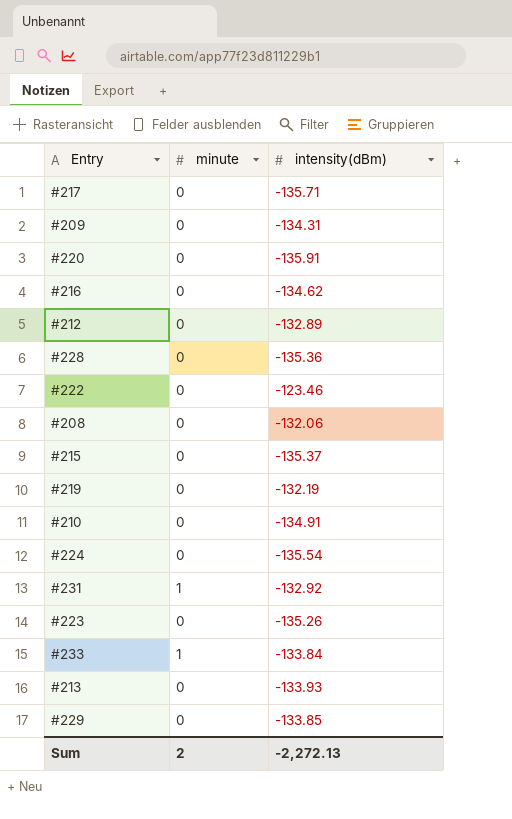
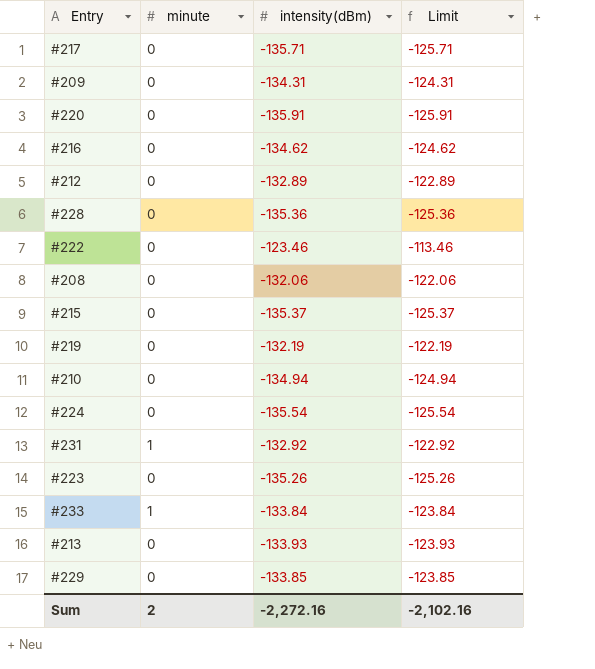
column Limit | formula: none -> [intensity(dBm)] + 10
#210 | intensity(dBm): -134.91 -> -134.94
Sum | intensity(dBm): -2,272.13 -> -2,272.16

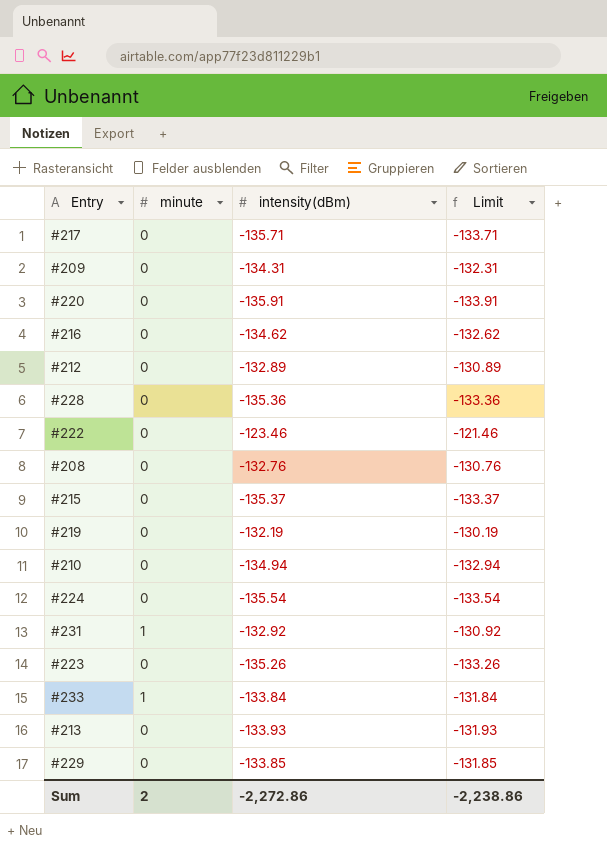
column Limit | formula: [intensity(dBm)] + 10 -> [intensity(dBm)] + 2
#208 | intensity(dBm): -132.06 -> -132.76
Sum | intensity(dBm): -2,272.16 -> -2,272.86
Sum | Limit: -2,102.16 -> -2,238.86

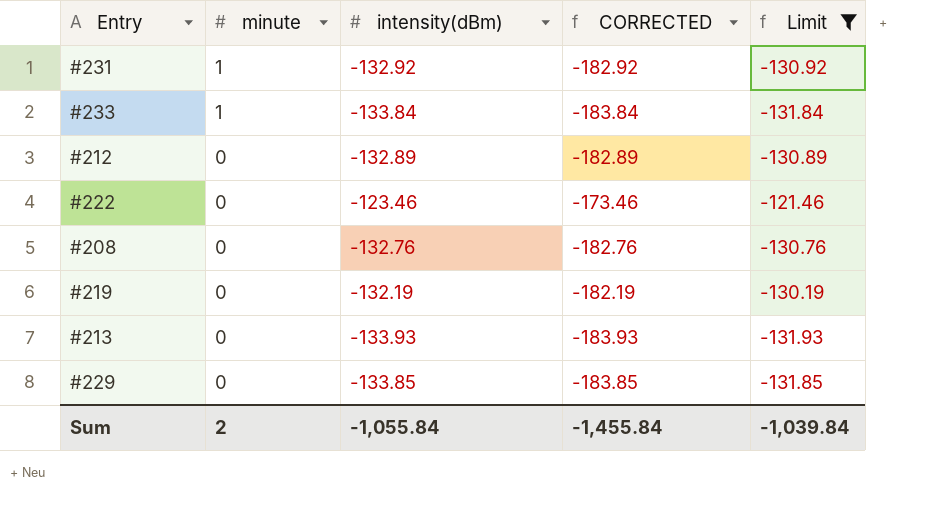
filter: none -> Limit >= -131.93
row order: none -> minute descending
column CORRECTED | formula: none -> [intensity(dBm)] - 50
Sum | intensity(dBm): -2,272.86 -> -1,055.84
Sum | Limit: -2,238.86 -> -1,039.84

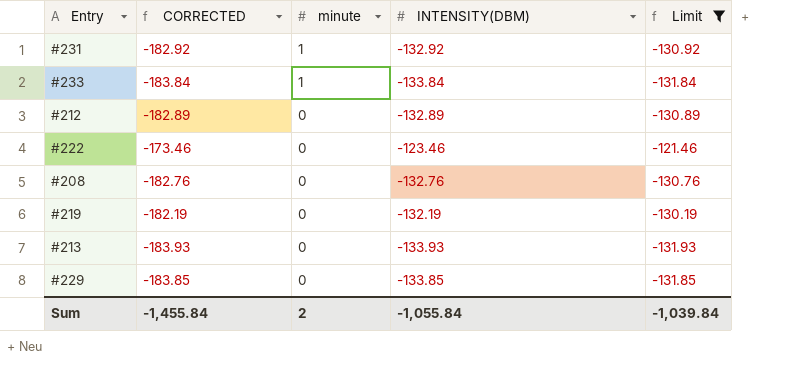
column CORRECTED | position: 4 -> 2
column name: intensity(dBm) -> INTENSITY(DBM)

